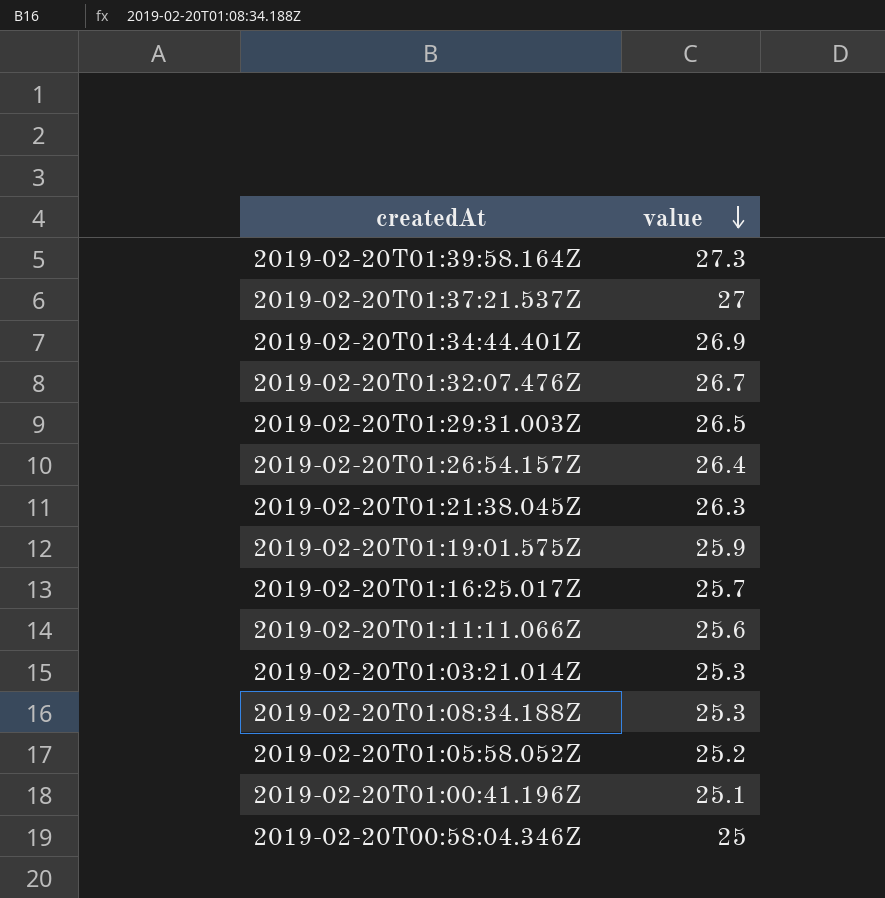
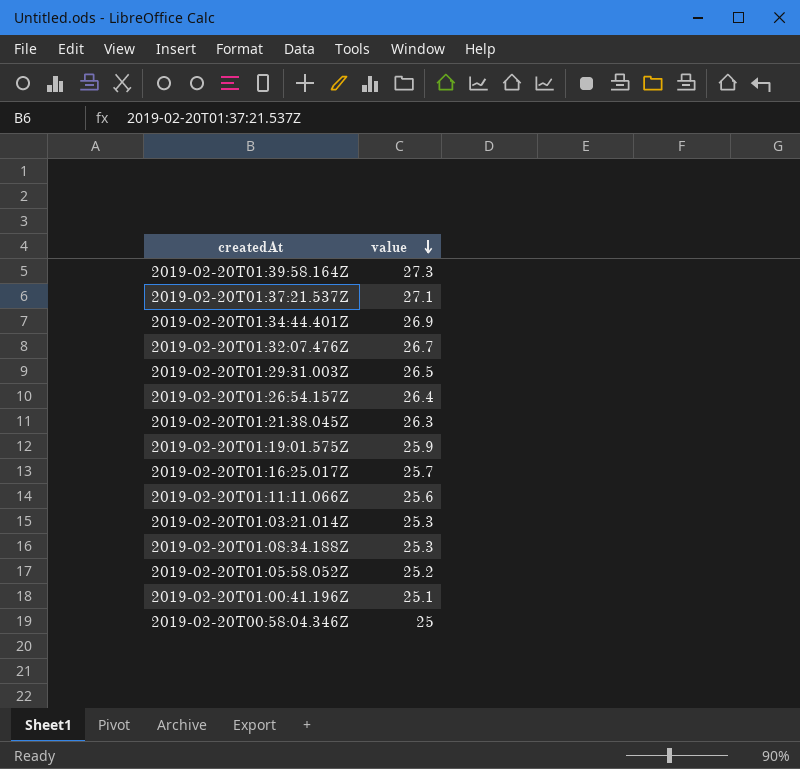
2019-02-20T01:37:21.537Z | value: 27 -> 27.1

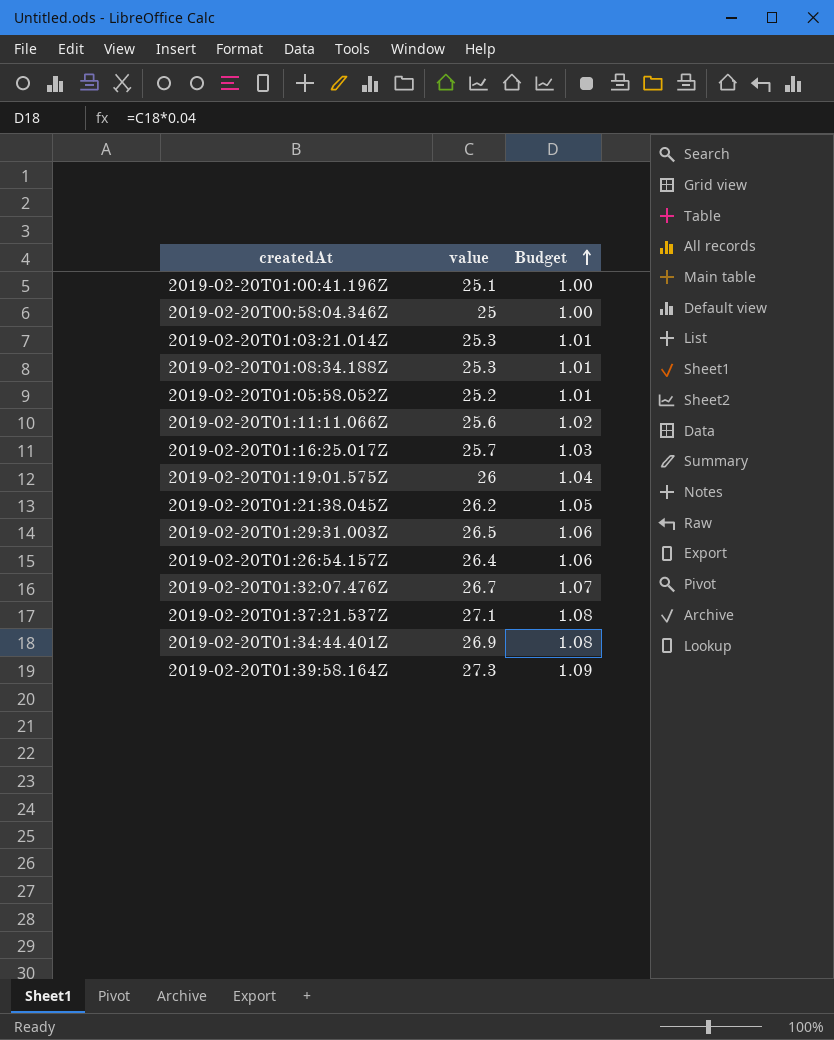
row order: value descending -> Budget ascending
column Budget | formula: none -> [value] * 0.04
2019-02-20T01:19:01.575Z | value: 25.9 -> 26
2019-02-20T01:21:38.045Z | value: 26.3 -> 26.2

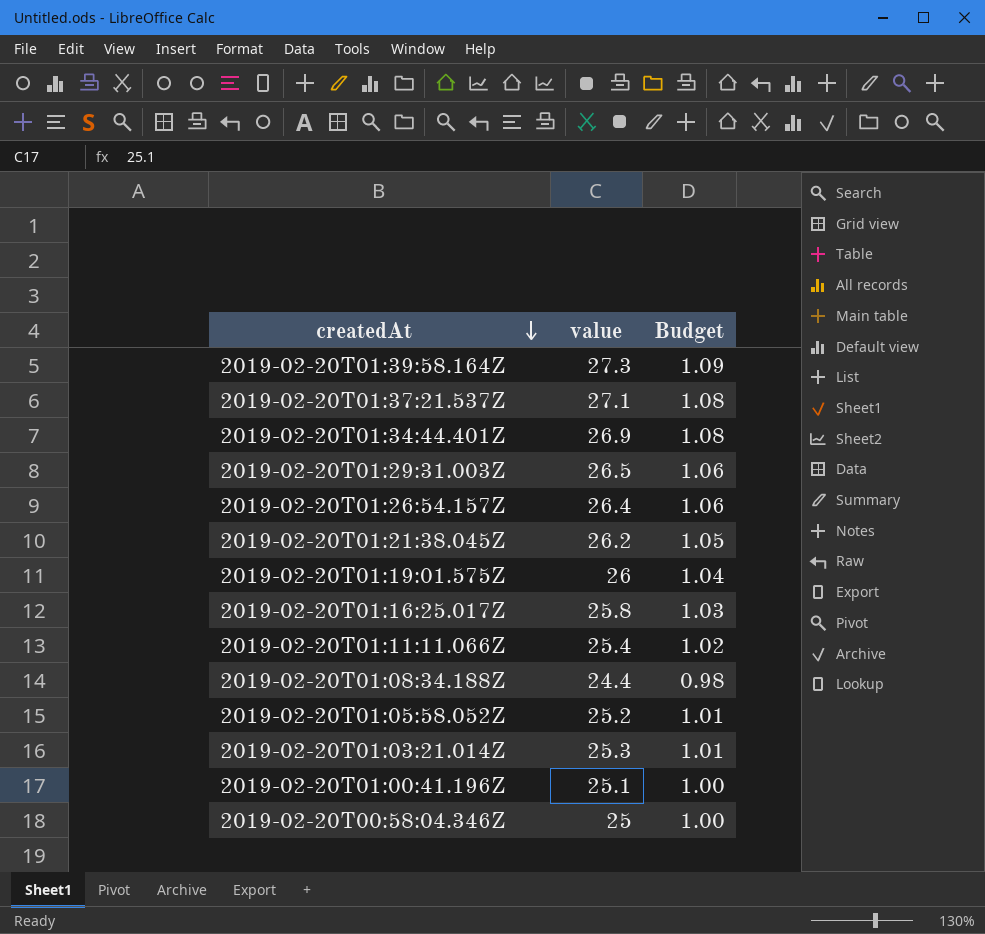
row order: Budget ascending -> createdAt descending
row 2019-02-20T01:32:07.476Z: 26.7 | 1.07 -> none
2019-02-20T01:16:25.017Z | value: 25.7 -> 25.8
2019-02-20T01:11:11.066Z | value: 25.6 -> 25.4
2019-02-20T01:08:34.188Z | value: 25.3 -> 24.4
2019-02-20T01:08:34.188Z | Budget: 1.01 -> 0.98

